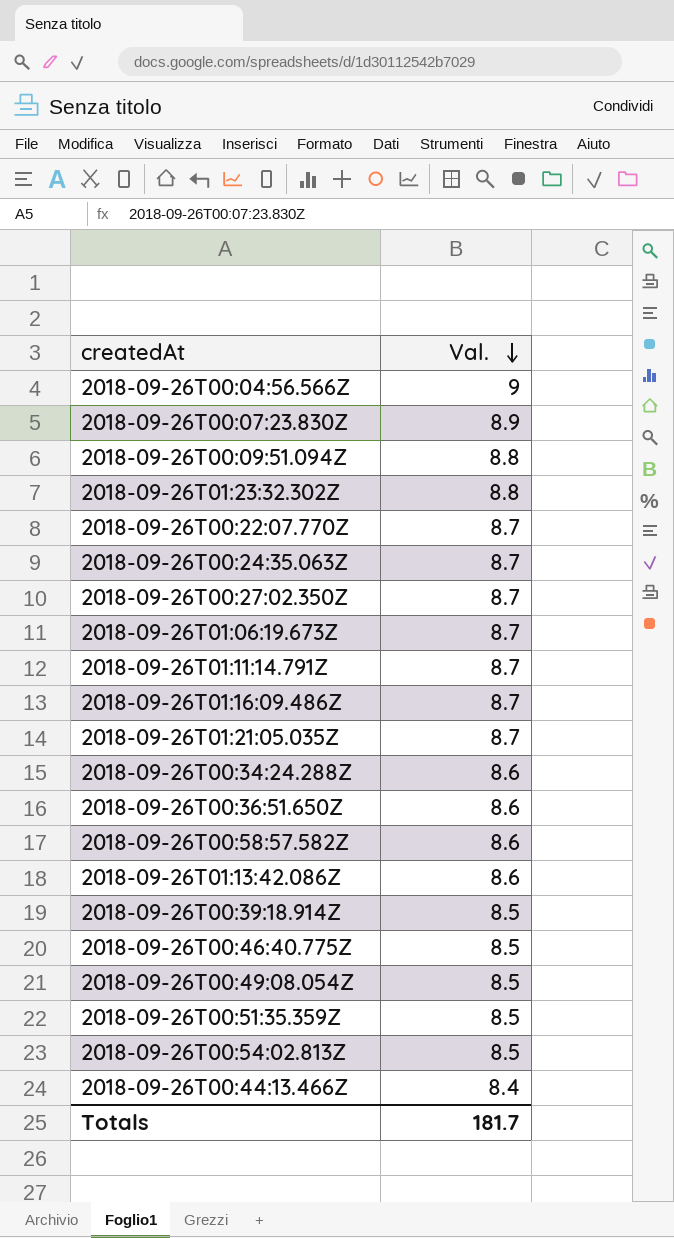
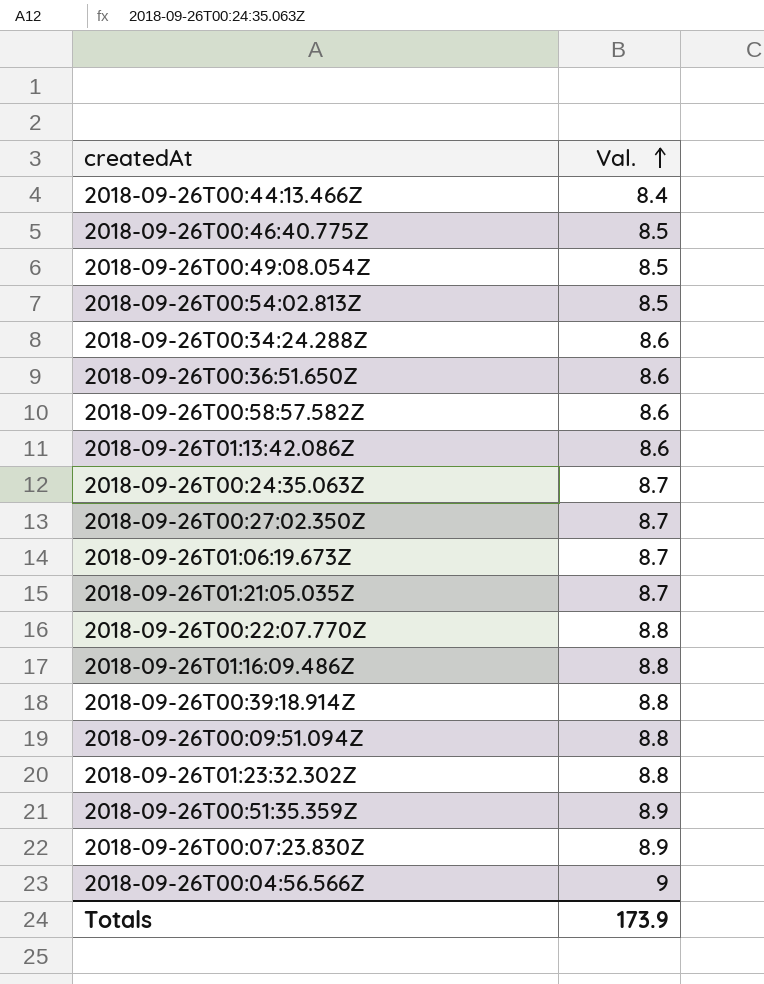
row order: Val. descending -> Val. ascending
row 2018-09-26T01:11:14.791Z: 8.7 -> none
2018-09-26T00:22:07.770Z | Val.: 8.7 -> 8.8
2018-09-26T01:16:09.486Z | Val.: 8.7 -> 8.8
2018-09-26T00:39:18.914Z | Val.: 8.5 -> 8.8
2018-09-26T00:51:35.359Z | Val.: 8.5 -> 8.9
Totals | Val.: 181.7 -> 173.9

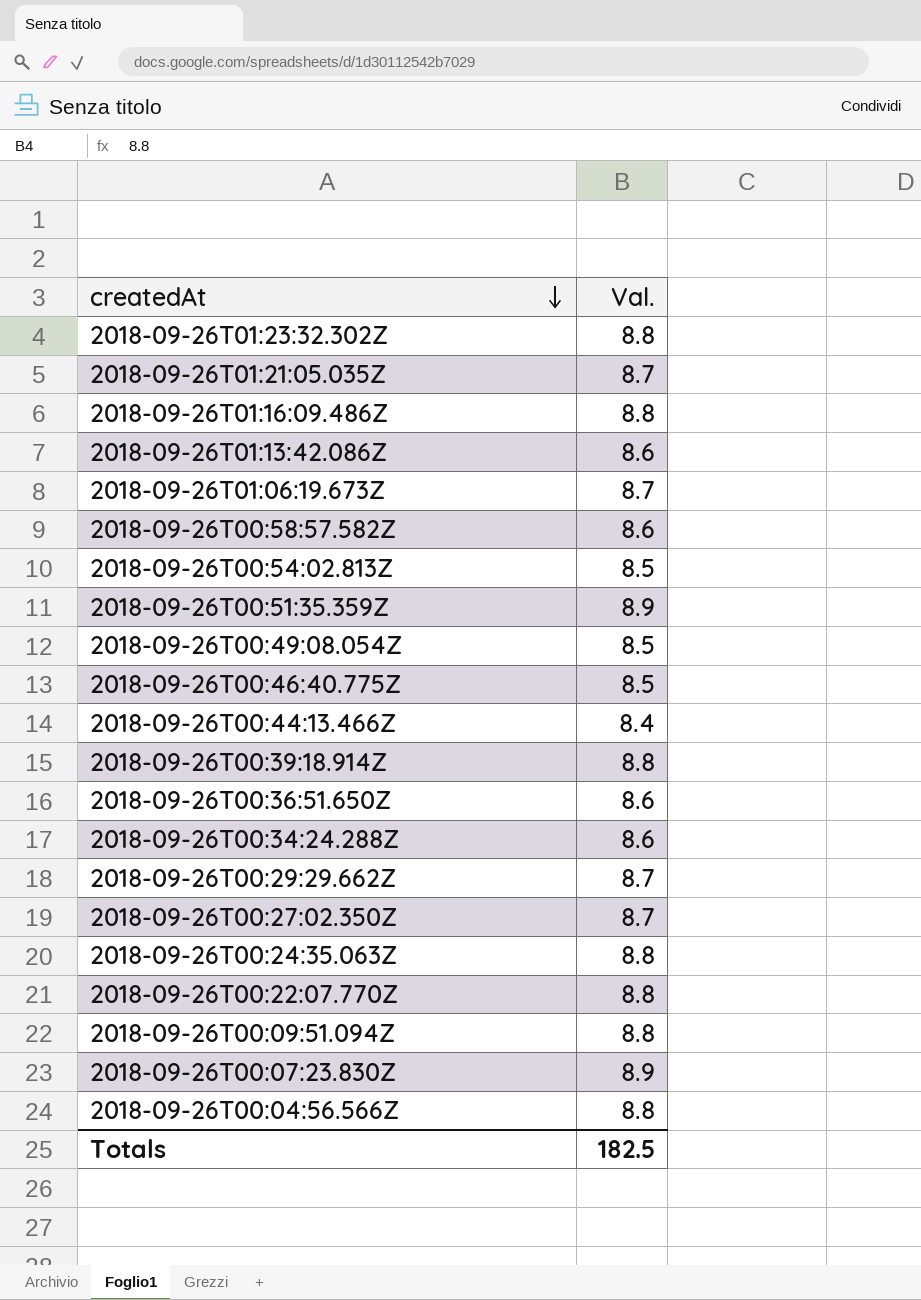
row order: Val. ascending -> createdAt descending
row 2018-09-26T00:29:29.662Z: none -> 8.7
2018-09-26T00:24:35.063Z | Val.: 8.7 -> 8.8
2018-09-26T00:04:56.566Z | Val.: 9 -> 8.8
Totals | Val.: 173.9 -> 182.5

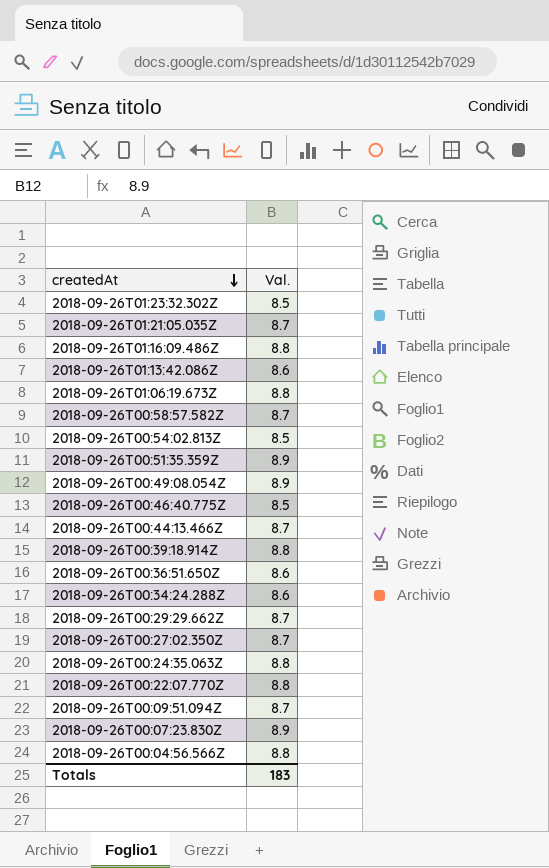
2018-09-26T01:23:32.302Z | Val.: 8.8 -> 8.5
2018-09-26T01:06:19.673Z | Val.: 8.7 -> 8.8
2018-09-26T00:58:57.582Z | Val.: 8.6 -> 8.7
2018-09-26T00:49:08.054Z | Val.: 8.5 -> 8.9
2018-09-26T00:44:13.466Z | Val.: 8.4 -> 8.7
2018-09-26T00:09:51.094Z | Val.: 8.8 -> 8.7
Totals | Val.: 182.5 -> 183

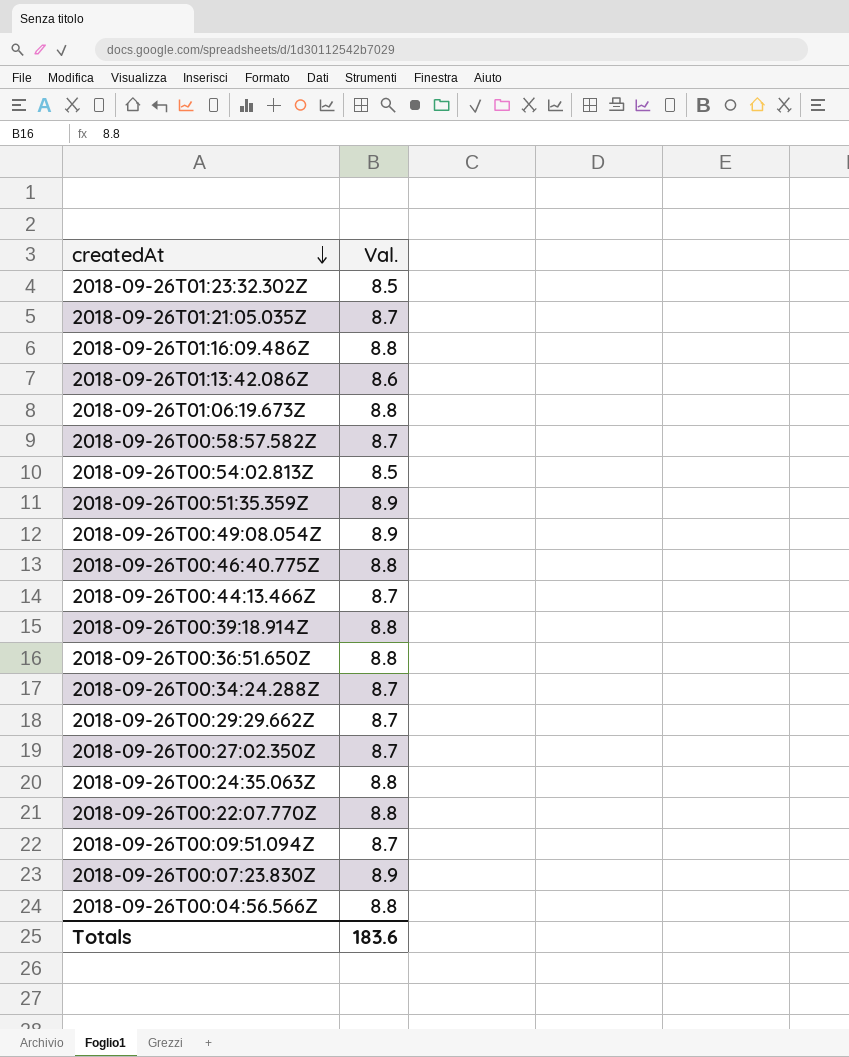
2018-09-26T00:46:40.775Z | Val.: 8.5 -> 8.8
2018-09-26T00:36:51.650Z | Val.: 8.6 -> 8.8
2018-09-26T00:34:24.288Z | Val.: 8.6 -> 8.7
Totals | Val.: 183 -> 183.6

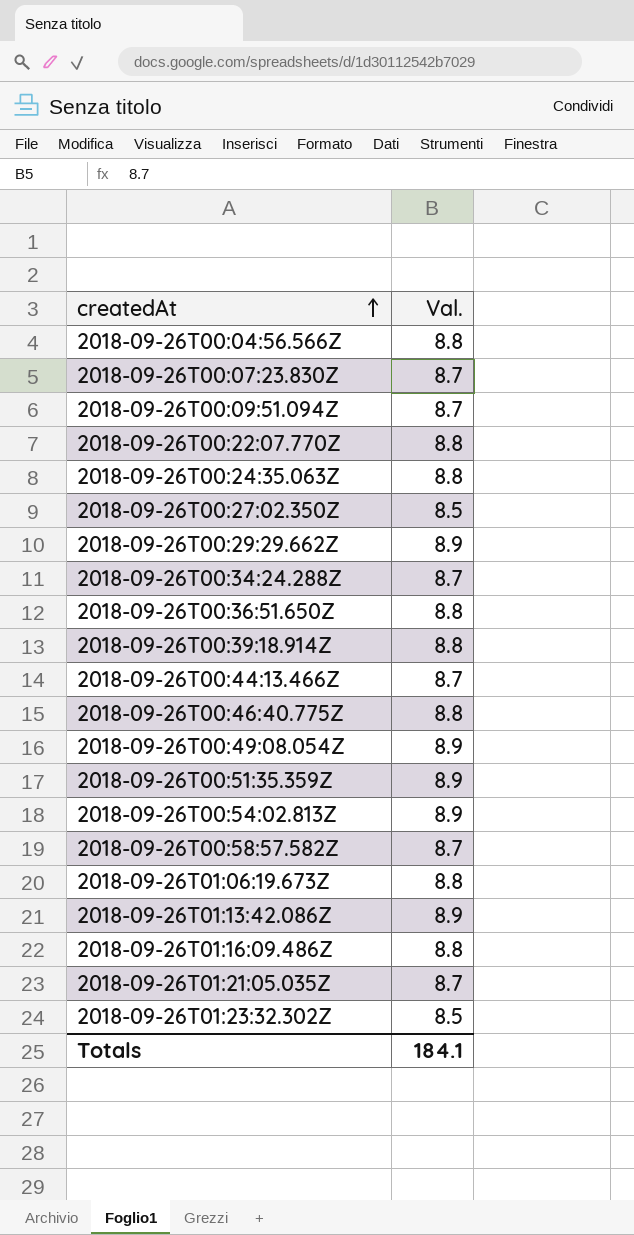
row order: createdAt descending -> createdAt ascending
2018-09-26T00:07:23.830Z | Val.: 8.9 -> 8.7
2018-09-26T00:27:02.350Z | Val.: 8.7 -> 8.5
2018-09-26T00:29:29.662Z | Val.: 8.7 -> 8.9
2018-09-26T00:54:02.813Z | Val.: 8.5 -> 8.9
2018-09-26T01:13:42.086Z | Val.: 8.6 -> 8.9
Totals | Val.: 183.6 -> 184.1

